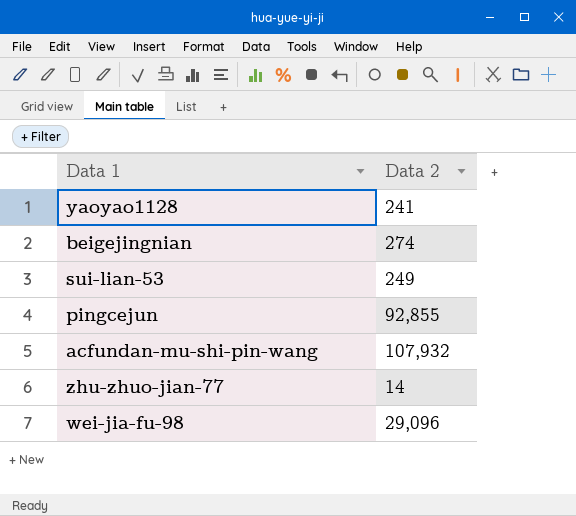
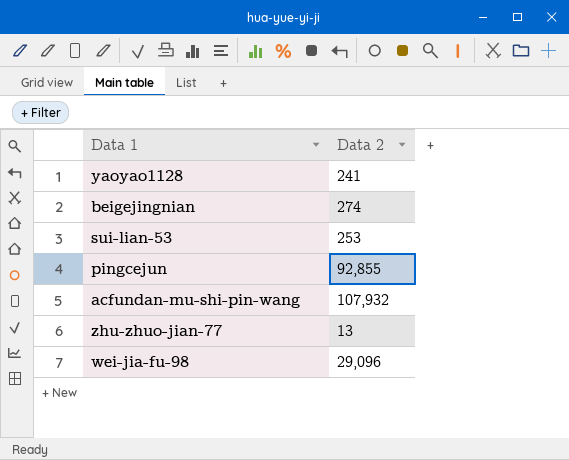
sui-lian-53 | Data 2: 249 -> 253
zhu-zhuo-jian-77 | Data 2: 14 -> 13

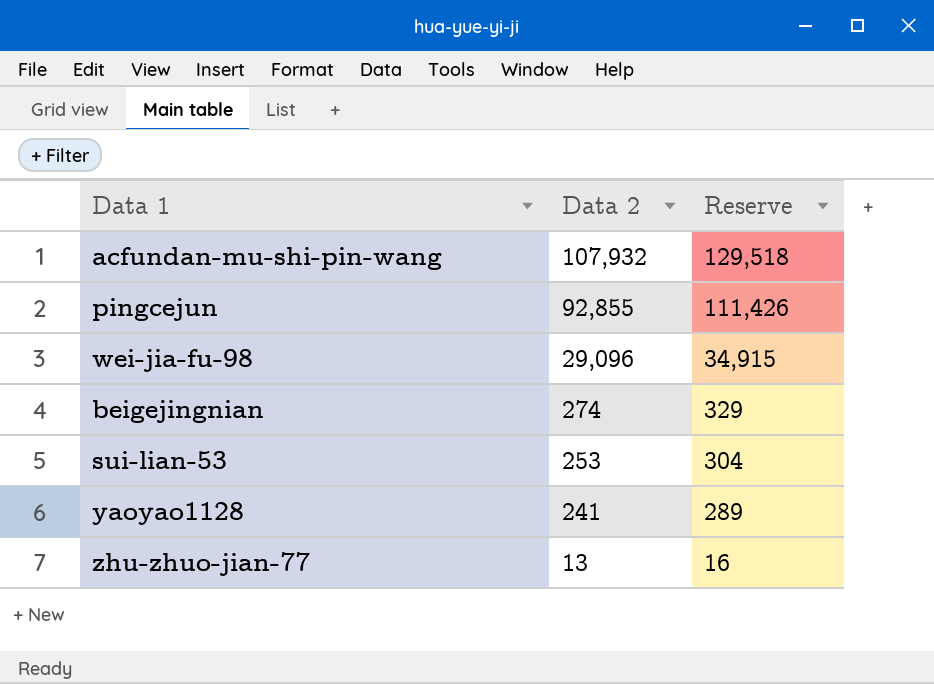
row order: none -> Data 2 descending
column Reserve | formula: none -> [Data 2] * 1.2

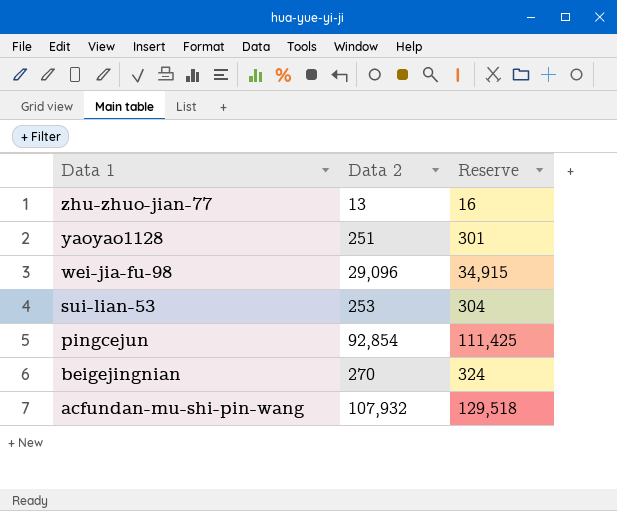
row order: Data 2 descending -> Data 1 descending
yaoyao1128 | Data 2: 241 -> 251
yaoyao1128 | Reserve: 289 -> 301
pingcejun | Data 2: 92,855 -> 92,854
pingcejun | Reserve: 111,426 -> 111,425
beigejingnian | Data 2: 274 -> 270
beigejingnian | Reserve: 329 -> 324

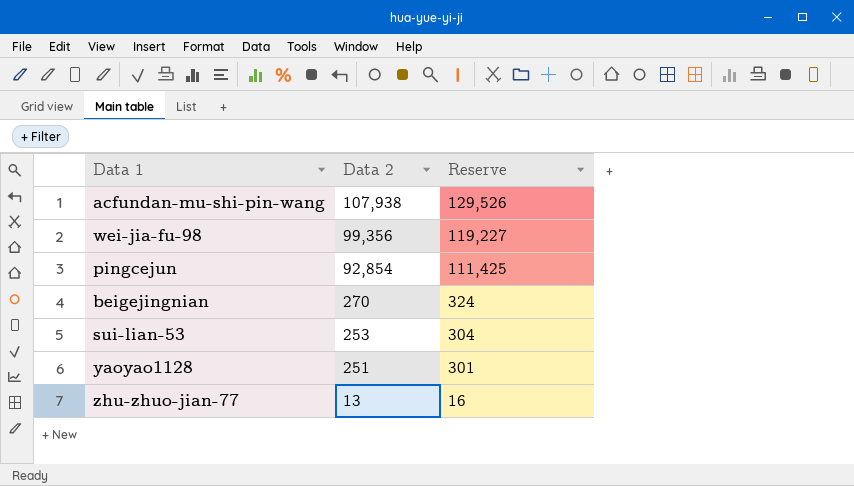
row order: Data 1 descending -> Data 2 descending
acfundan-mu-shi-pin-wang | Data 2: 107,932 -> 107,938
acfundan-mu-shi-pin-wang | Reserve: 129,518 -> 129,526
wei-jia-fu-98 | Data 2: 29,096 -> 99,356
wei-jia-fu-98 | Reserve: 34,915 -> 119,227

